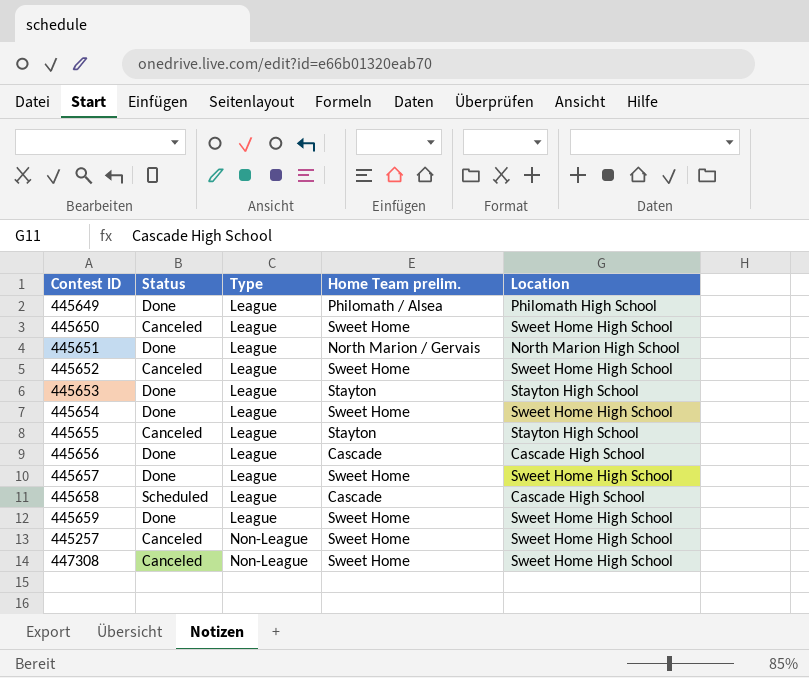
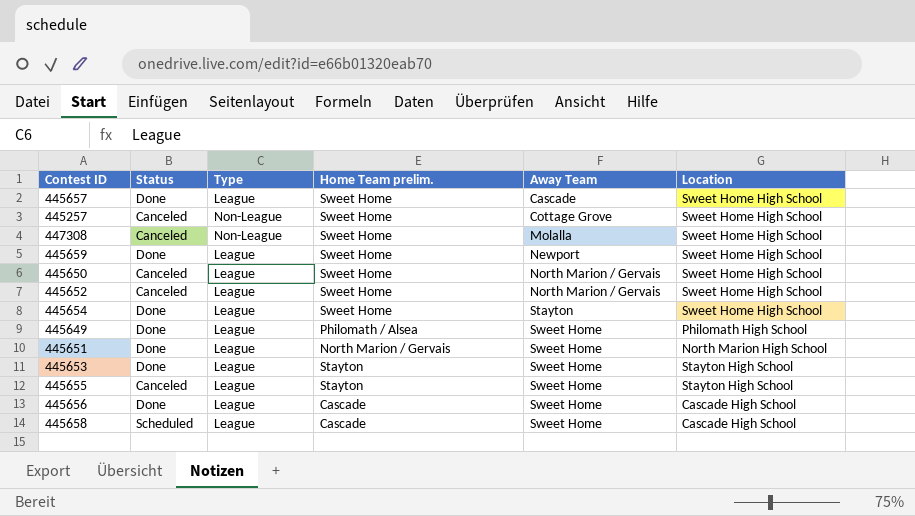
row order: Type ascending -> Away Team ascending
column Away Team | position: none -> 5

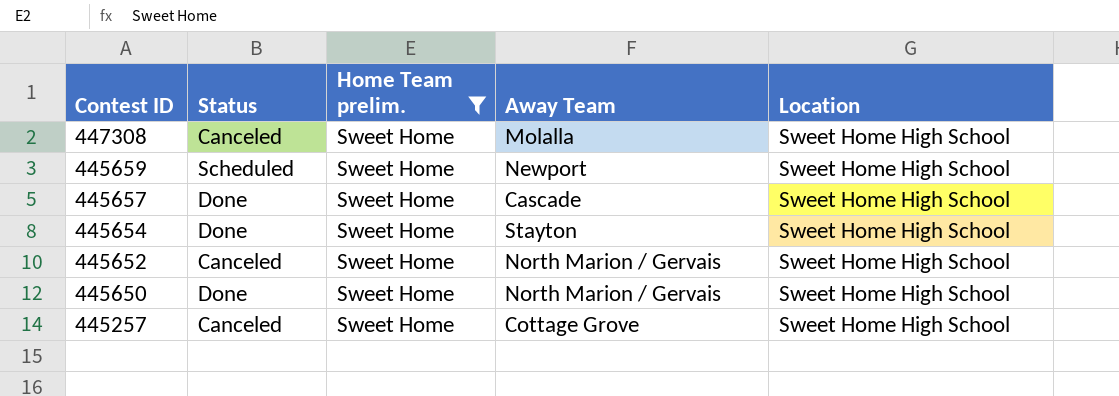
filter: none -> Home Team prelim. = Sweet Home
row order: Away Team ascending -> Contest ID descending
column Type | position: 3 -> none
445659 | Status: Done -> Scheduled
445650 | Status: Canceled -> Done

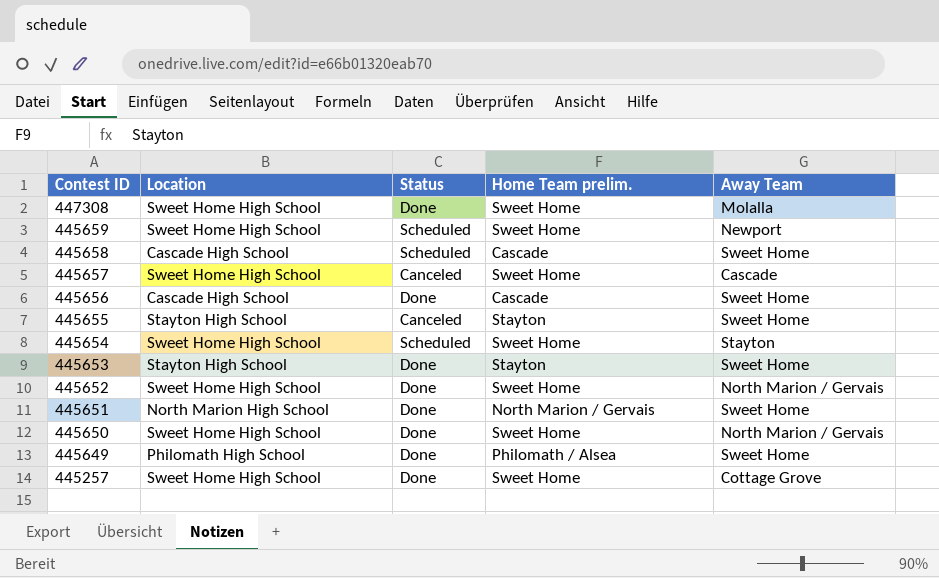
filter: Home Team prelim. = Sweet Home -> none
column Location | position: 5 -> 2
447308 | Status: Canceled -> Done
445657 | Status: Done -> Canceled
445654 | Status: Done -> Scheduled
445652 | Status: Canceled -> Done
445257 | Status: Canceled -> Done

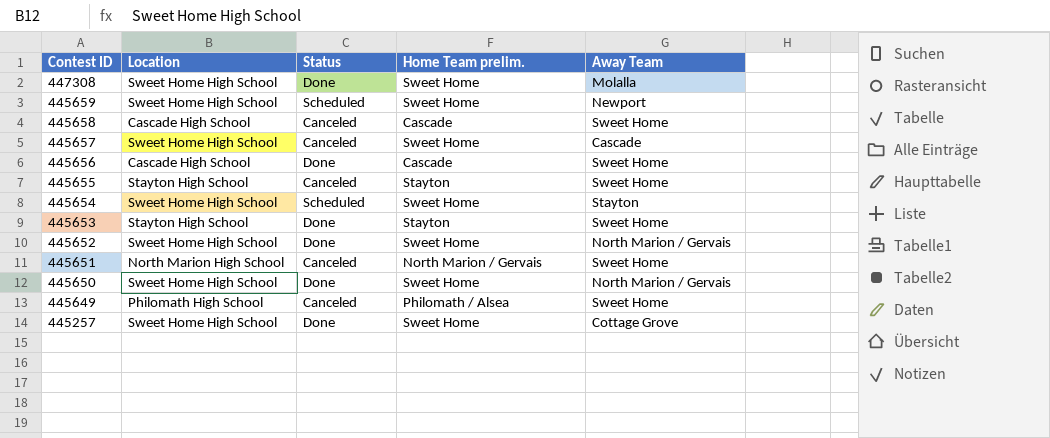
445658 | Status: Scheduled -> Canceled
445651 | Status: Done -> Canceled
445649 | Status: Done -> Canceled

